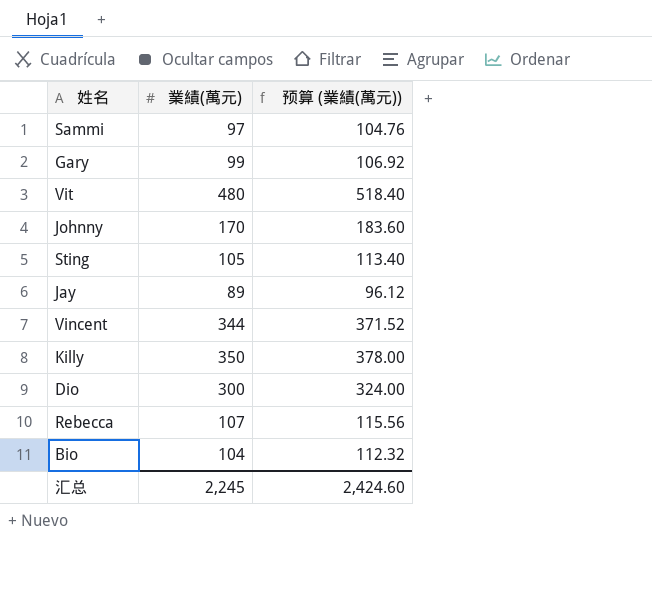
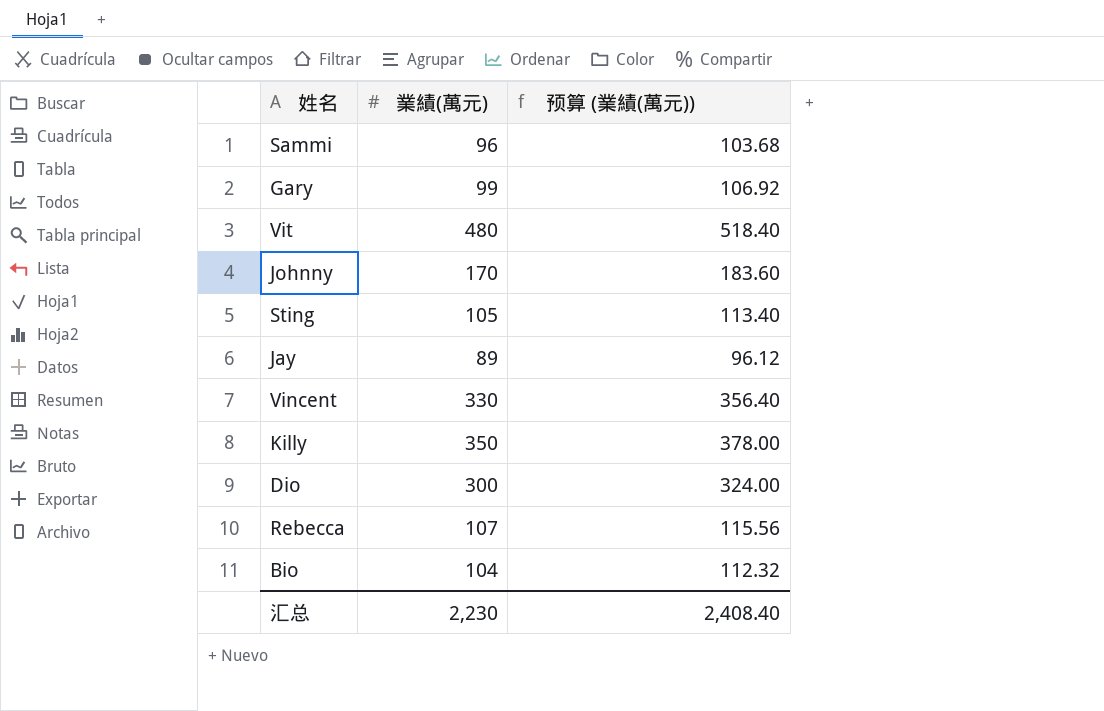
Sammi | 業績(萬元): 97 -> 96
Sammi | 预算 (業績(萬元)): 104.76 -> 103.68
Vincent | 業績(萬元): 344 -> 330
Vincent | 预算 (業績(萬元)): 371.52 -> 356.40
汇总 | 業績(萬元): 2,245 -> 2,230
汇总 | 预算 (業績(萬元)): 2,424.60 -> 2,408.40

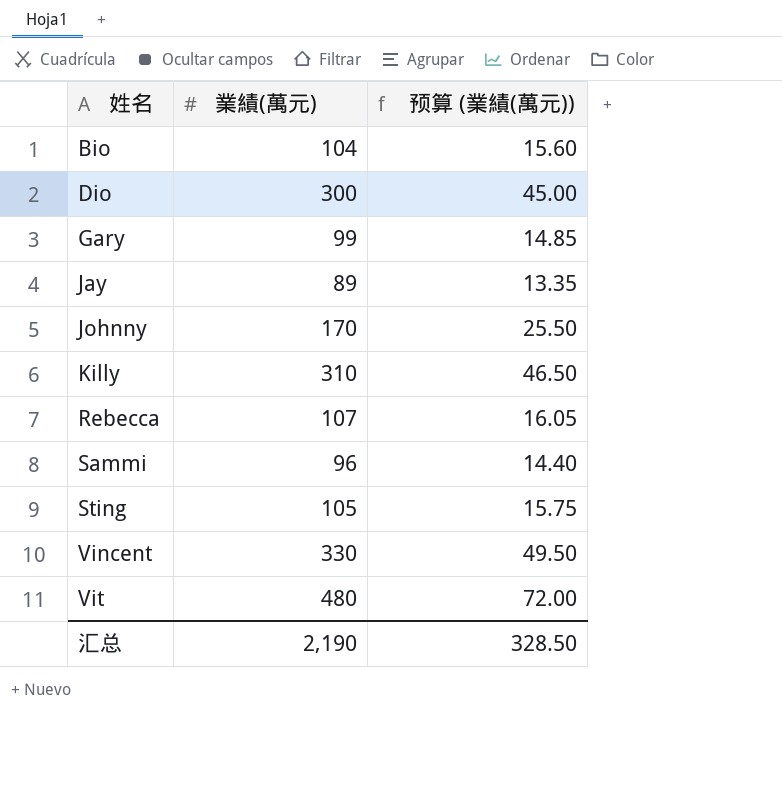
row order: none -> 姓名 ascending
column 预算 (業績(萬元)) | formula: [業績(萬元)] * 1.08 -> [業績(萬元)] * 0.15
Killy | 業績(萬元): 350 -> 310
汇总 | 業績(萬元): 2,230 -> 2,190
汇总 | 预算 (業績(萬元)): 2,408.40 -> 328.50

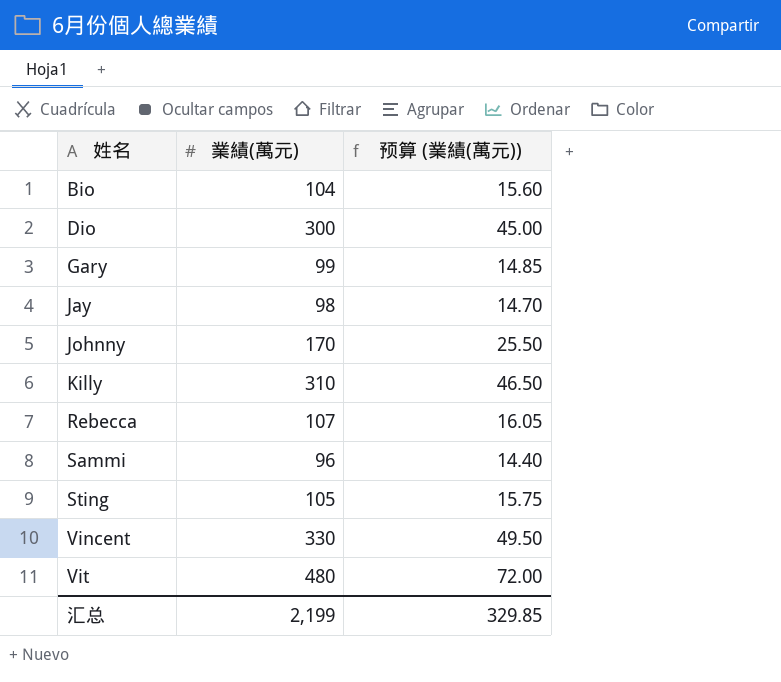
Jay | 業績(萬元): 89 -> 98
Jay | 预算 (業績(萬元)): 13.35 -> 14.70
汇总 | 業績(萬元): 2,190 -> 2,199
汇总 | 预算 (業績(萬元)): 328.50 -> 329.85

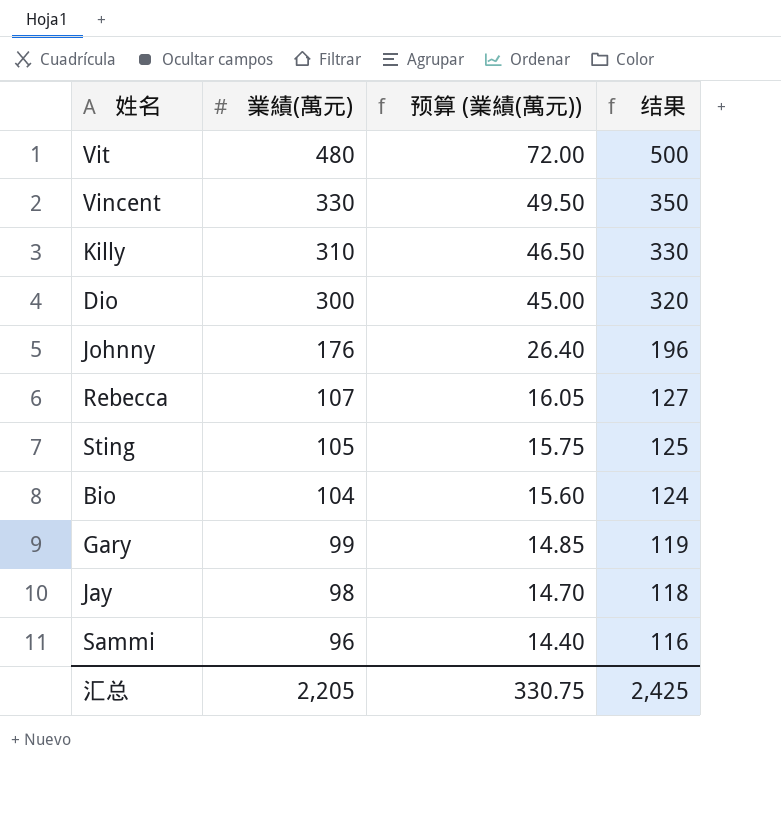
row order: 姓名 ascending -> 業績(萬元) descending
column 结果 | formula: none -> [業績(萬元)] + 20
Johnny | 業績(萬元): 170 -> 176
Johnny | 预算 (業績(萬元)): 25.50 -> 26.40
汇总 | 業績(萬元): 2,199 -> 2,205
汇总 | 预算 (業績(萬元)): 329.85 -> 330.75

